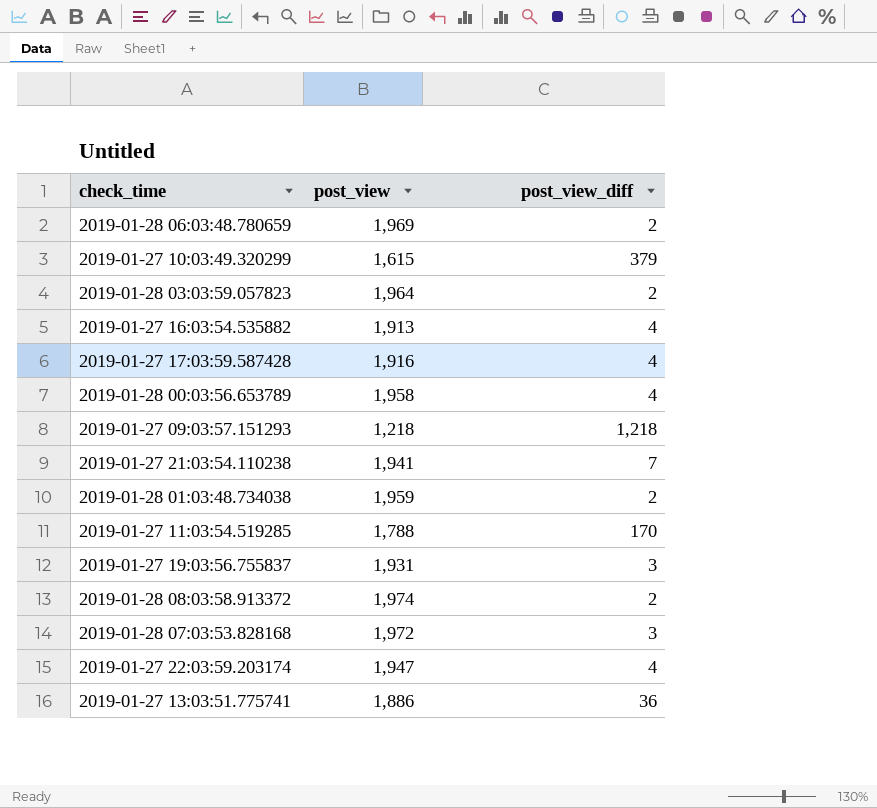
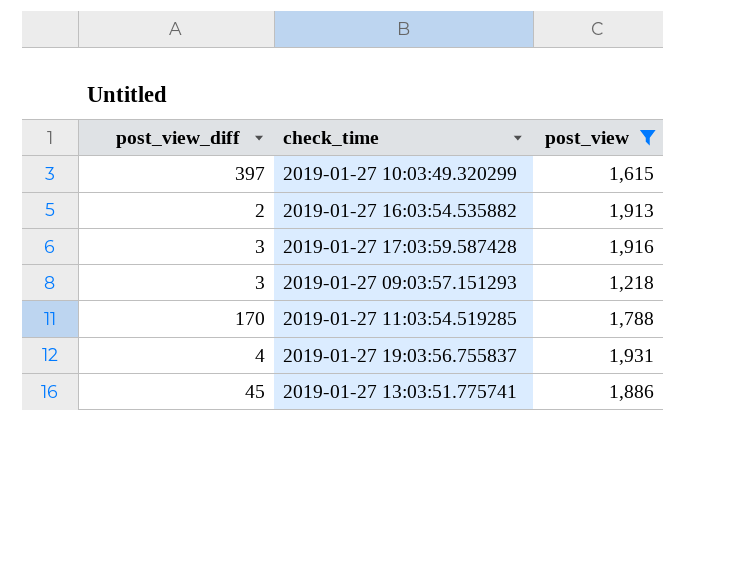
filter: none -> post_view <= 1,931
column post_view_diff | position: 3 -> 1
2019-01-27 10:03:49.320299 | post_view_diff: 379 -> 397
2019-01-27 16:03:54.535882 | post_view_diff: 4 -> 2
2019-01-27 17:03:59.587428 | post_view_diff: 4 -> 3
2019-01-27 09:03:57.151293 | post_view_diff: 1,218 -> 3
2019-01-27 19:03:56.755837 | post_view_diff: 3 -> 4
2019-01-27 13:03:51.775741 | post_view_diff: 36 -> 45

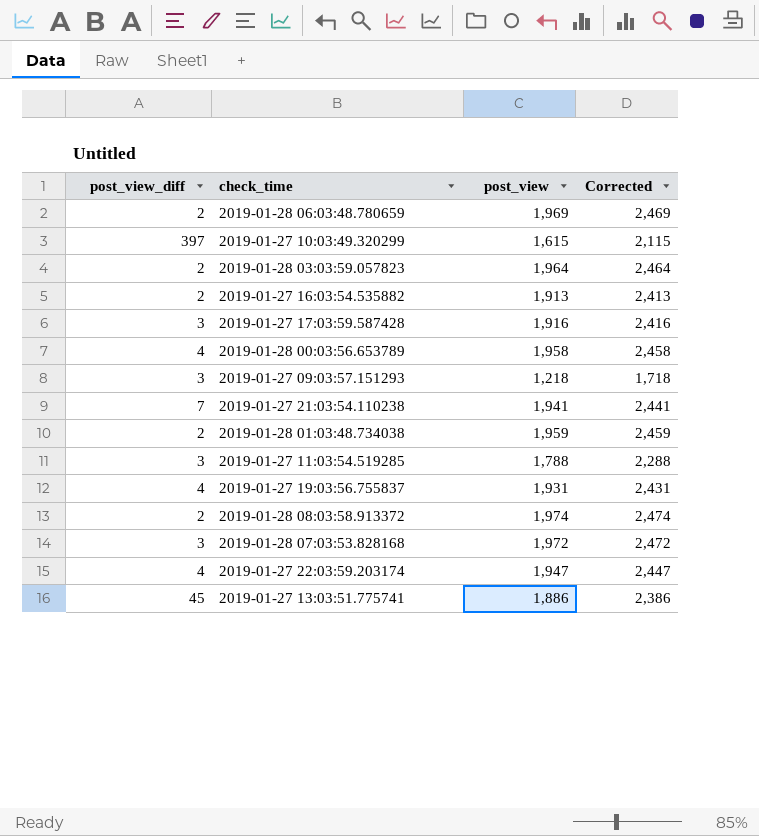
filter: post_view <= 1,931 -> none
column Corrected | formula: none -> [post_view] + 500
2019-01-27 11:03:54.519285 | post_view_diff: 170 -> 3

